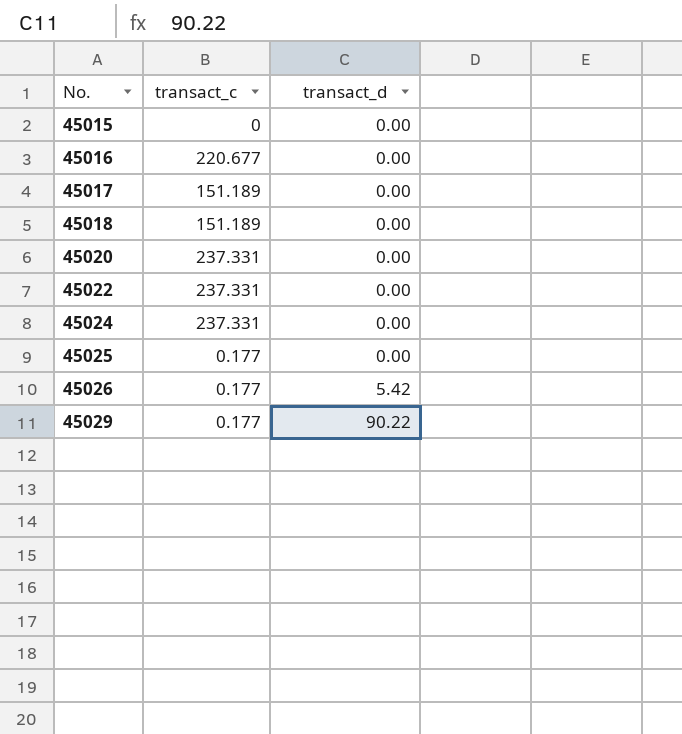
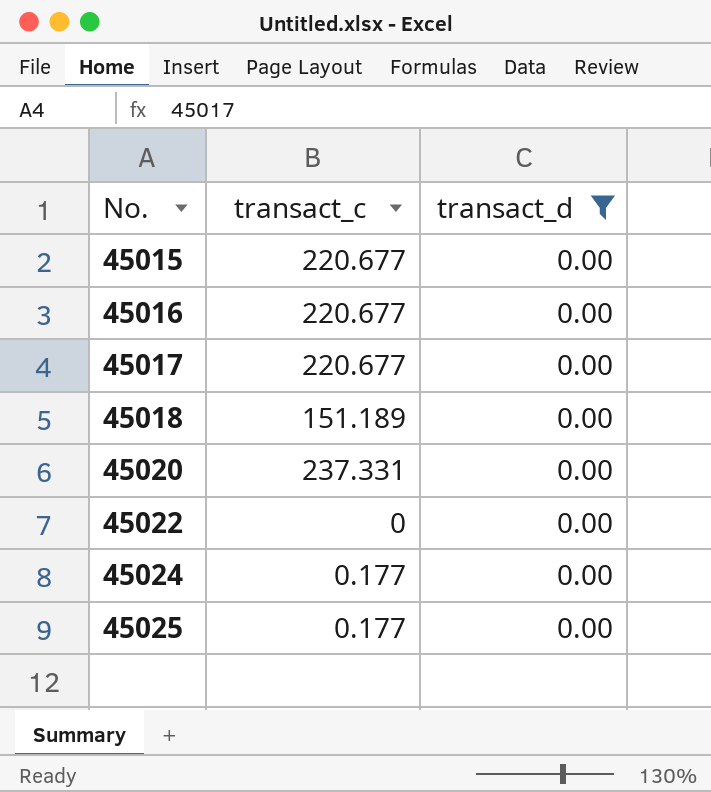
filter: none -> transact_d = 0.00
45015 | transact_c: 0 -> 220.677
45017 | transact_c: 151.189 -> 220.677
45022 | transact_c: 237.331 -> 0
45024 | transact_c: 237.331 -> 0.177

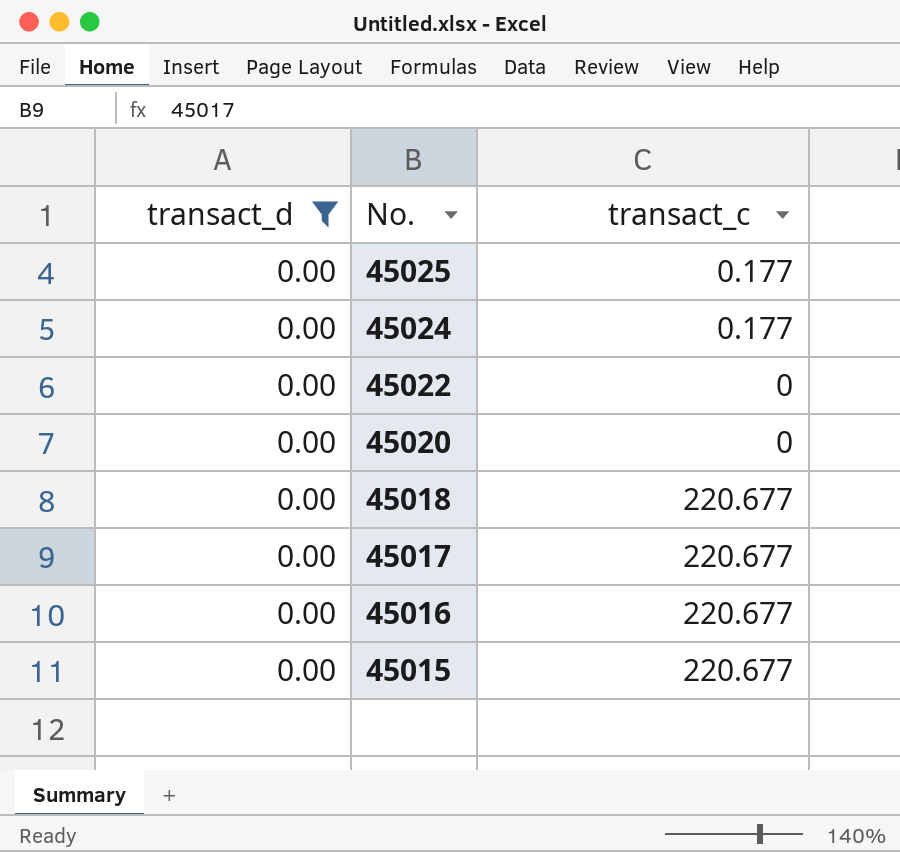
row order: No. ascending -> No. descending
column transact_d | position: 3 -> 1
45020 | transact_c: 237.331 -> 0
45018 | transact_c: 151.189 -> 220.677

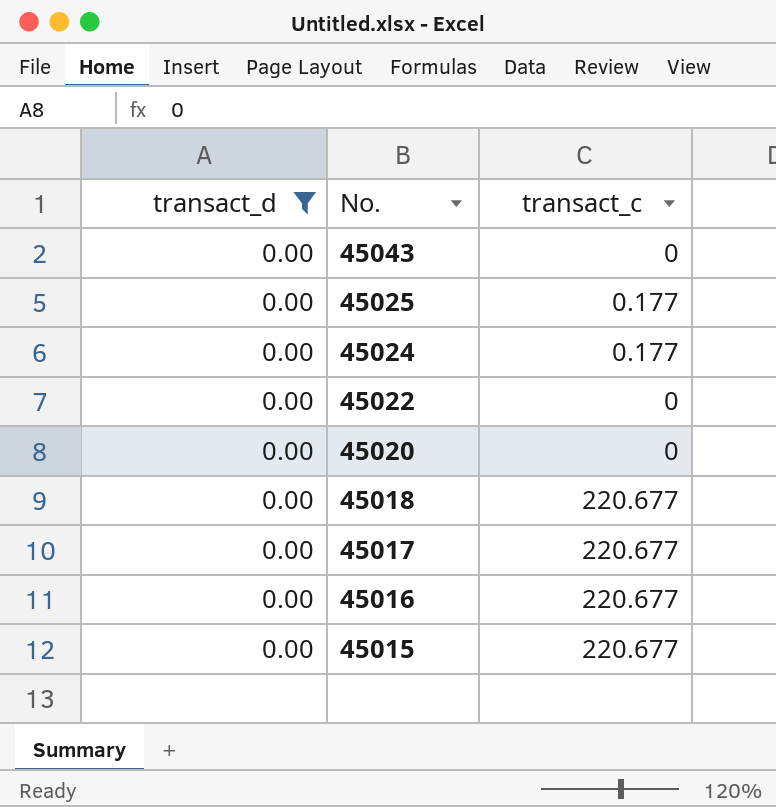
row 45043: none -> 0.00 | 0

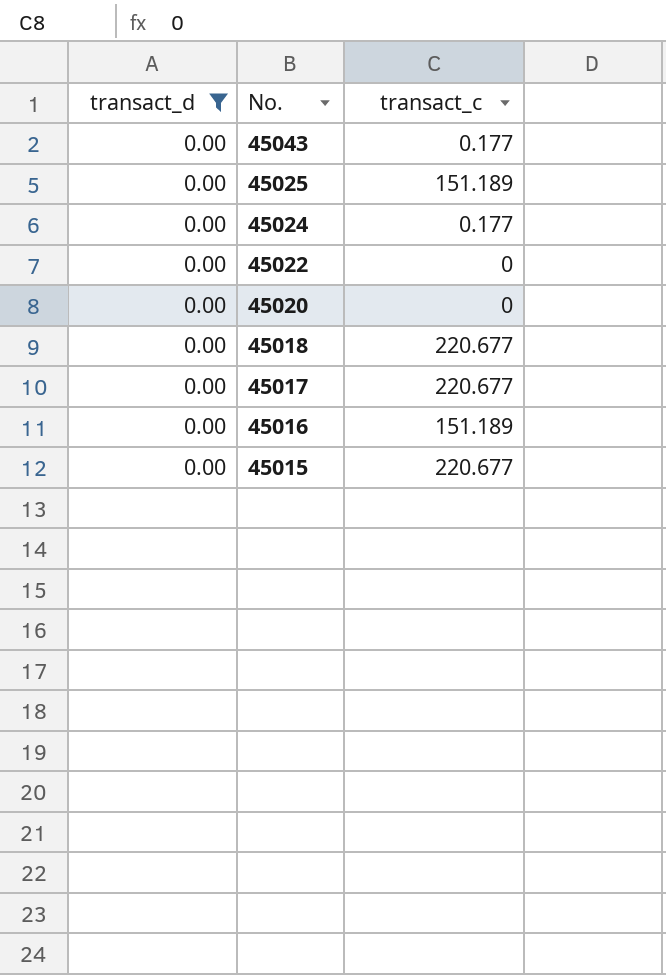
45043 | transact_c: 0 -> 0.177
45025 | transact_c: 0.177 -> 151.189
45016 | transact_c: 220.677 -> 151.189

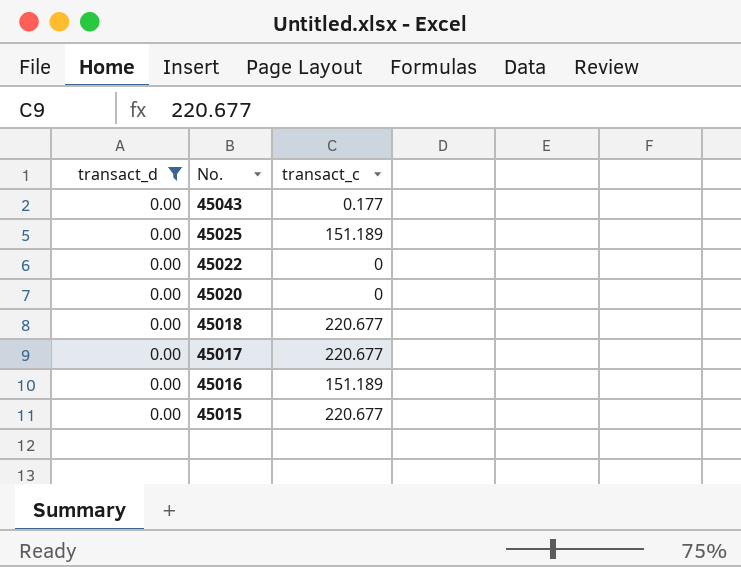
row 45024: 0.00 | 0.177 -> none

